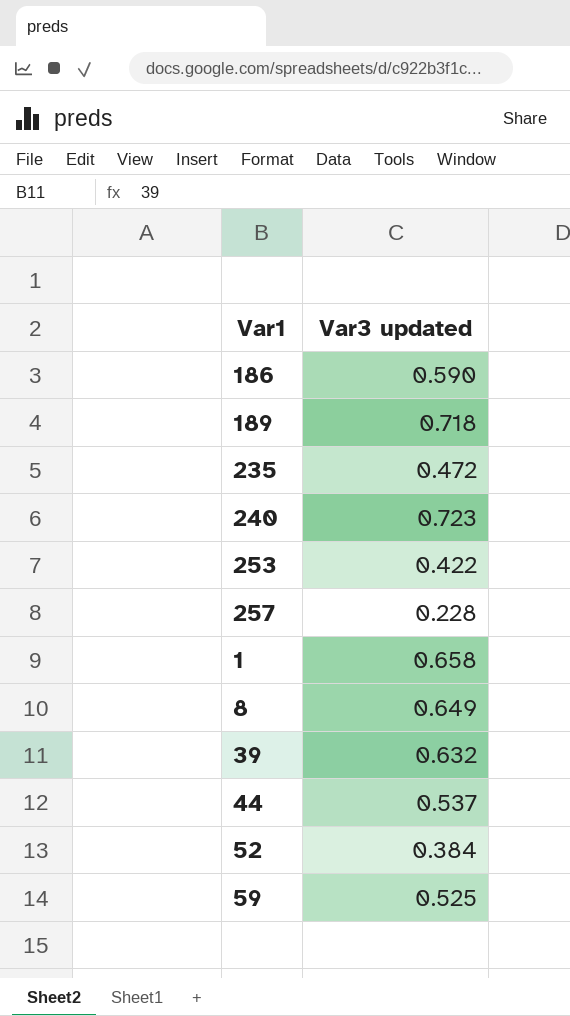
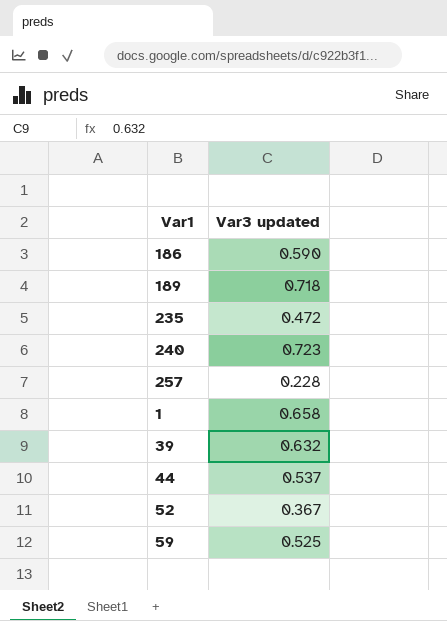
row 253: 0.422 -> none
row 8: 0.649 -> none
52 | Var3 updated: 0.384 -> 0.367

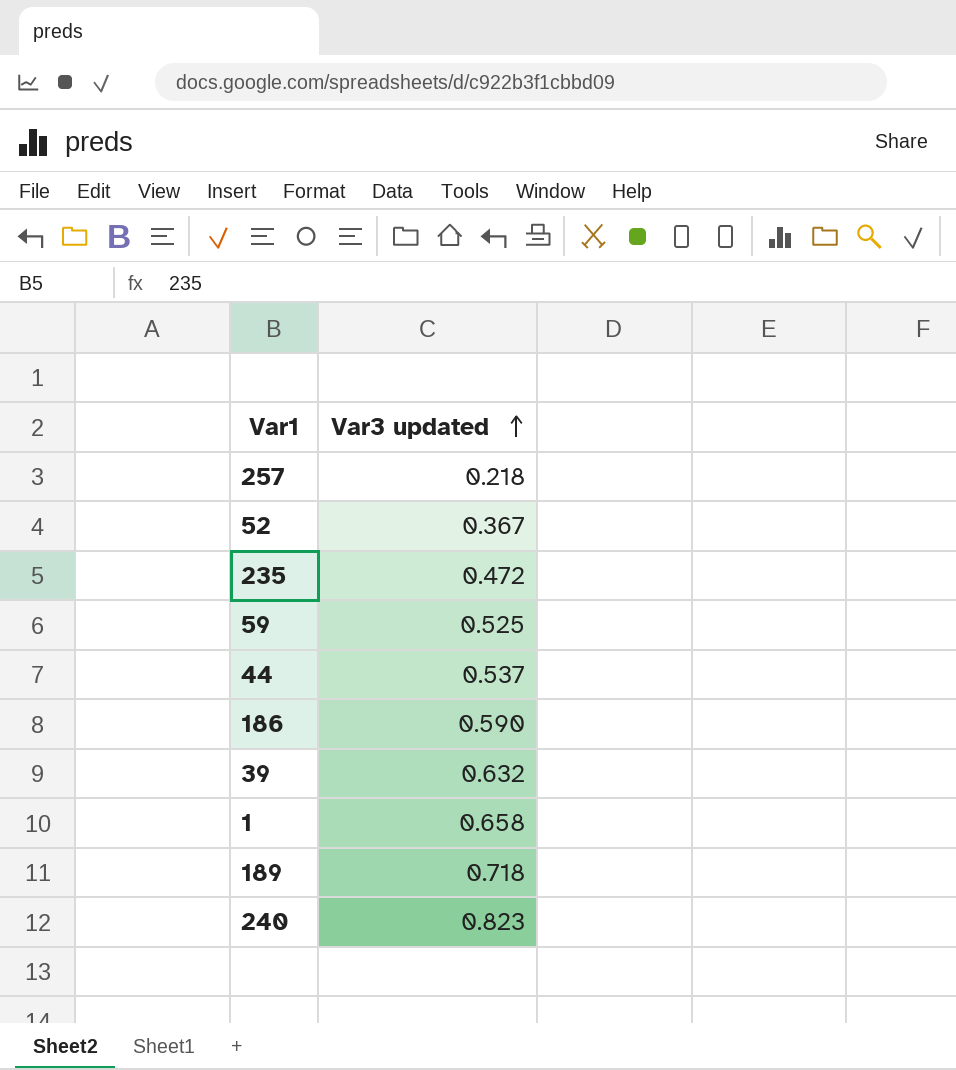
row order: none -> Var3 updated ascending
257 | Var3 updated: 0.228 -> 0.218
240 | Var3 updated: 0.723 -> 0.823

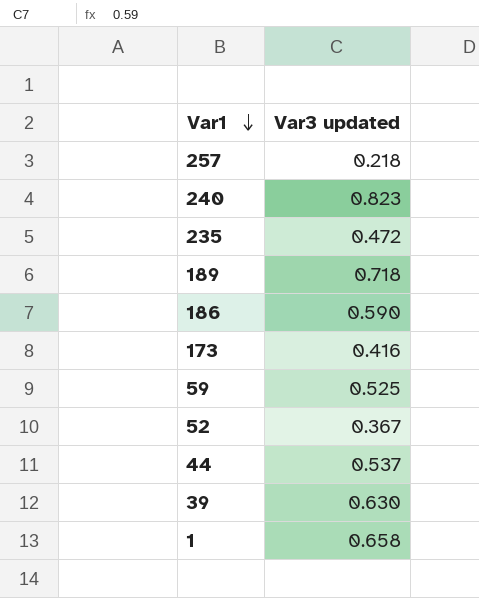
row order: Var3 updated ascending -> Var1 descending
row 173: none -> 0.416
39 | Var3 updated: 0.632 -> 0.630

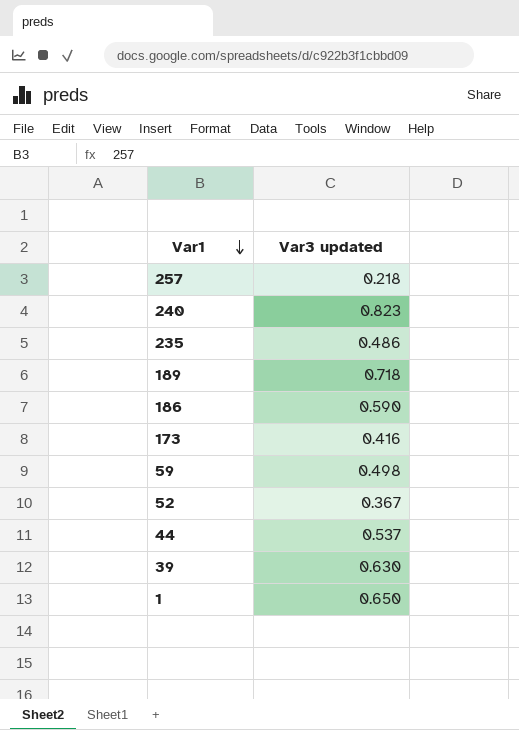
235 | Var3 updated: 0.472 -> 0.486
59 | Var3 updated: 0.525 -> 0.498
1 | Var3 updated: 0.658 -> 0.650

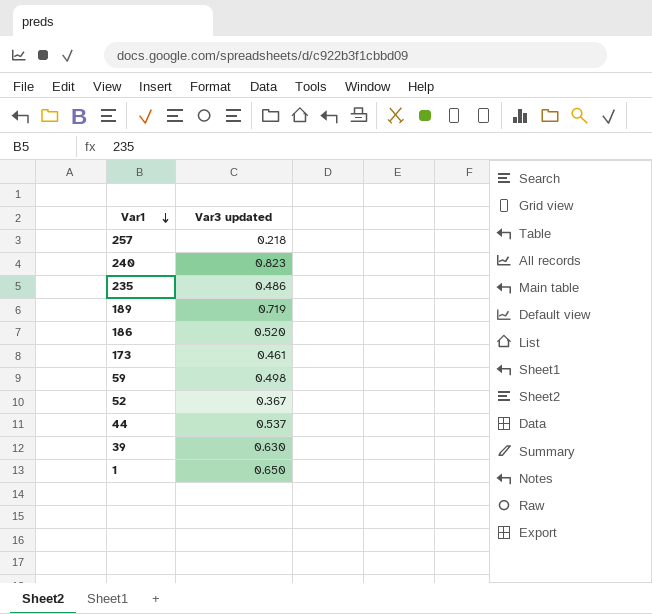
189 | Var3 updated: 0.718 -> 0.719
186 | Var3 updated: 0.590 -> 0.520
173 | Var3 updated: 0.416 -> 0.461

